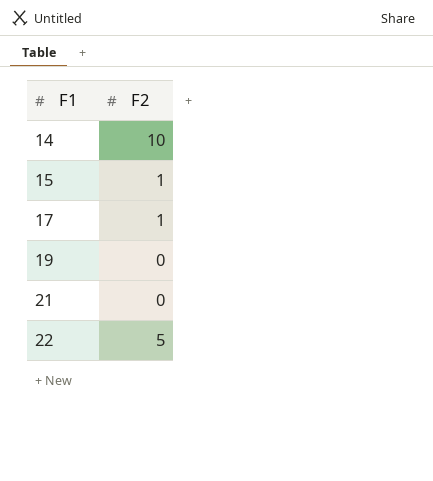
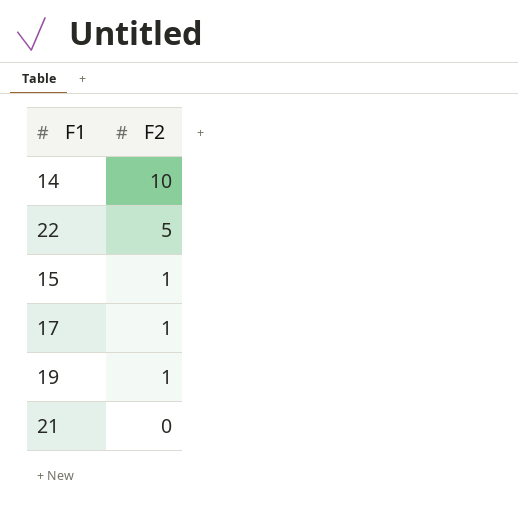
row order: F1 ascending -> F2 descending
19 | F2: 0 -> 1

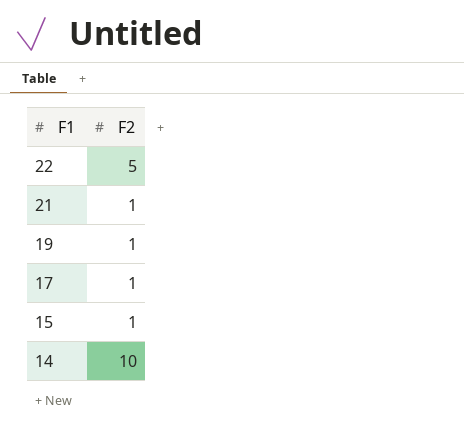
row order: F2 descending -> F1 descending
21 | F2: 0 -> 1

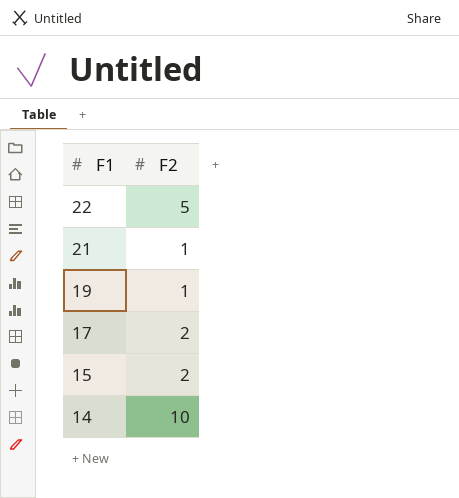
17 | F2: 1 -> 2
15 | F2: 1 -> 2

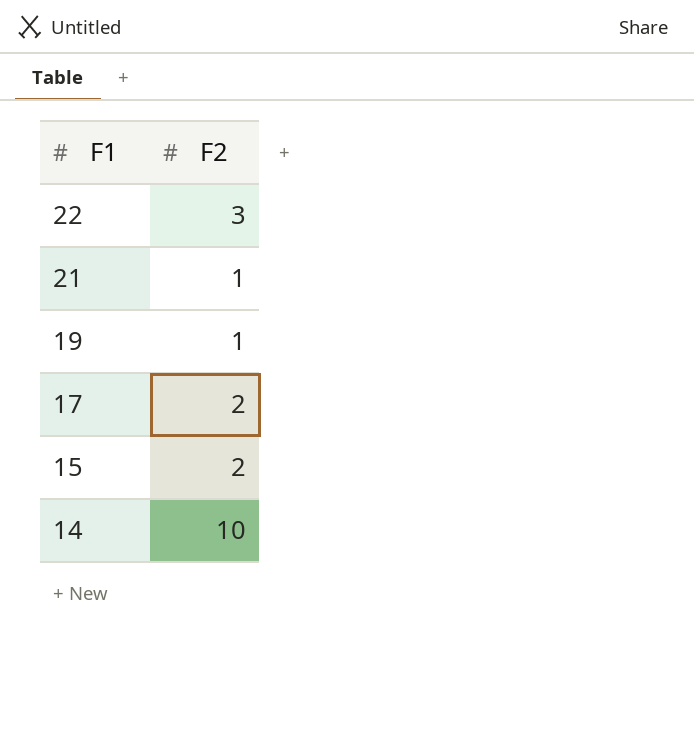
22 | F2: 5 -> 3

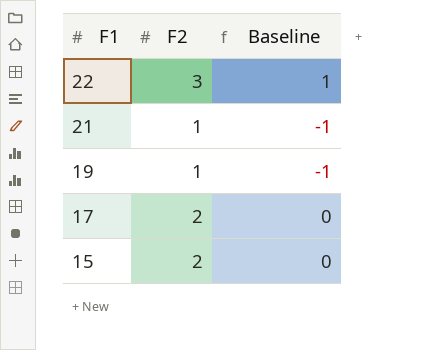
column Baseline | formula: none -> [F2] - 2
row 14: 10 -> none

